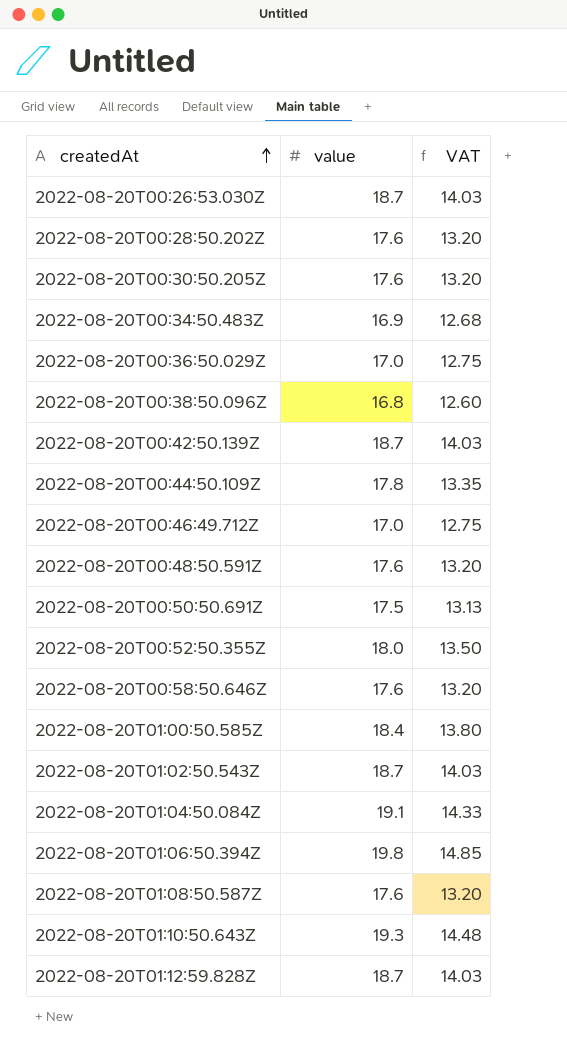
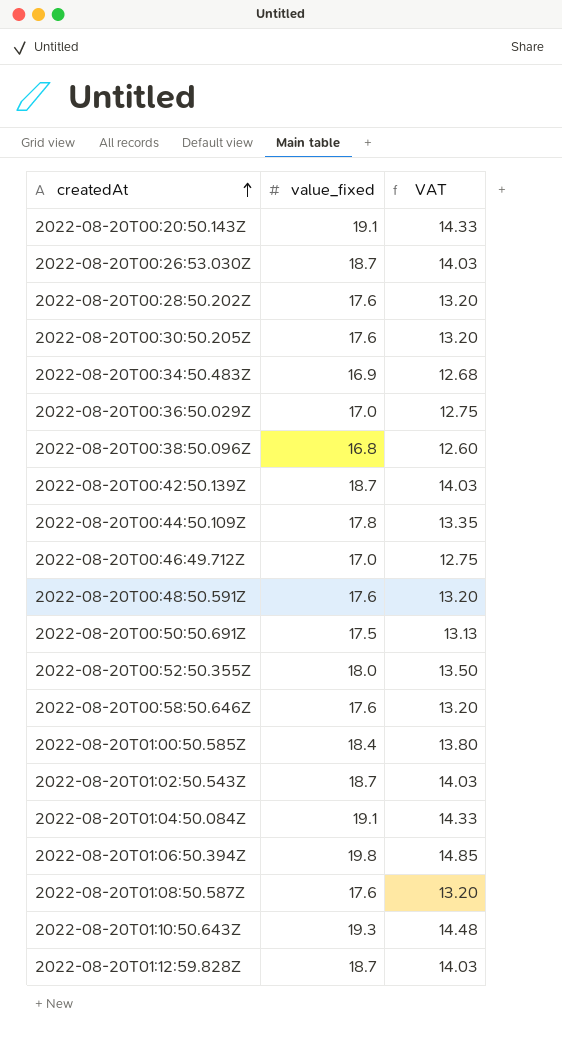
column name: value -> value_fixed
row 2022-08-20T00:20:50.143Z: none -> 19.1 | 14.33

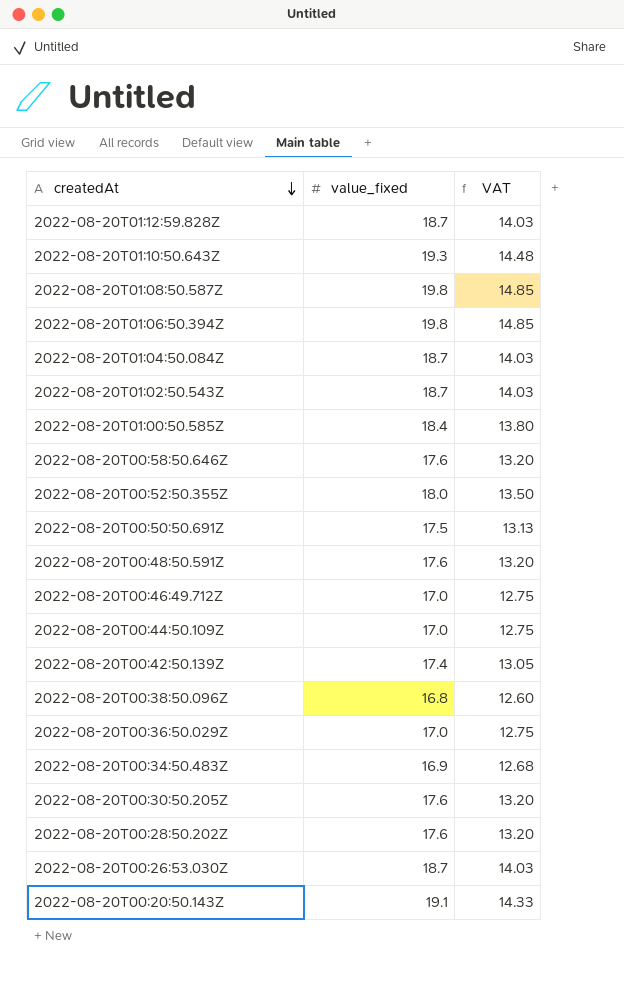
row order: createdAt ascending -> createdAt descending
2022-08-20T01:08:50.587Z | value_fixed: 17.6 -> 19.8
2022-08-20T01:08:50.587Z | VAT: 13.20 -> 14.85
2022-08-20T01:04:50.084Z | value_fixed: 19.1 -> 18.7
2022-08-20T01:04:50.084Z | VAT: 14.33 -> 14.03
2022-08-20T00:44:50.109Z | value_fixed: 17.8 -> 17.0
2022-08-20T00:44:50.109Z | VAT: 13.35 -> 12.75
2022-08-20T00:42:50.139Z | value_fixed: 18.7 -> 17.4
2022-08-20T00:42:50.139Z | VAT: 14.03 -> 13.05

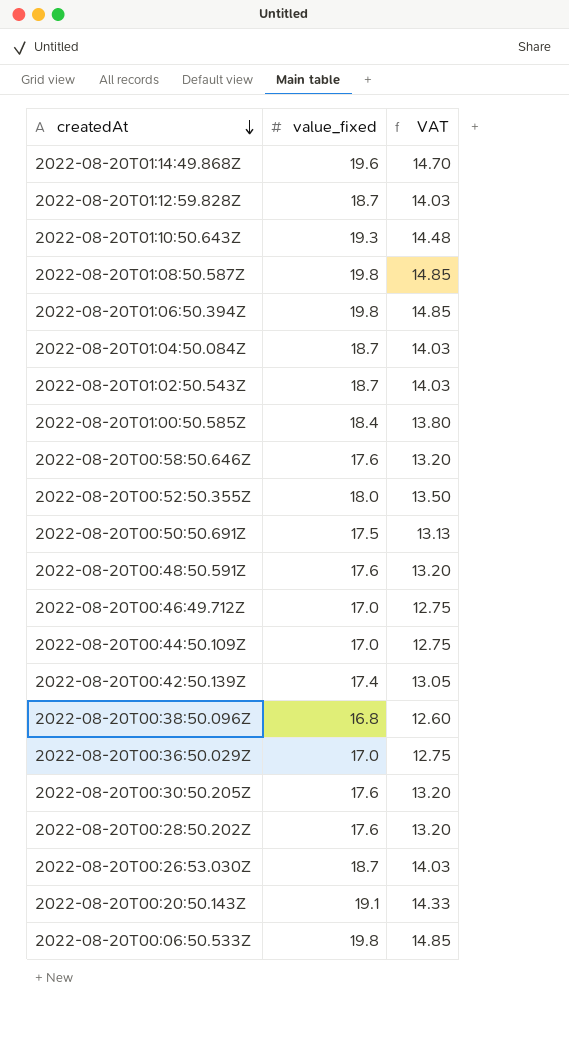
row 2022-08-20T00:34:50.483Z: 16.9 | 12.68 -> none
row 2022-08-20T01:14:49.868Z: none -> 19.6 | 14.70
row 2022-08-20T00:06:50.533Z: none -> 19.8 | 14.85

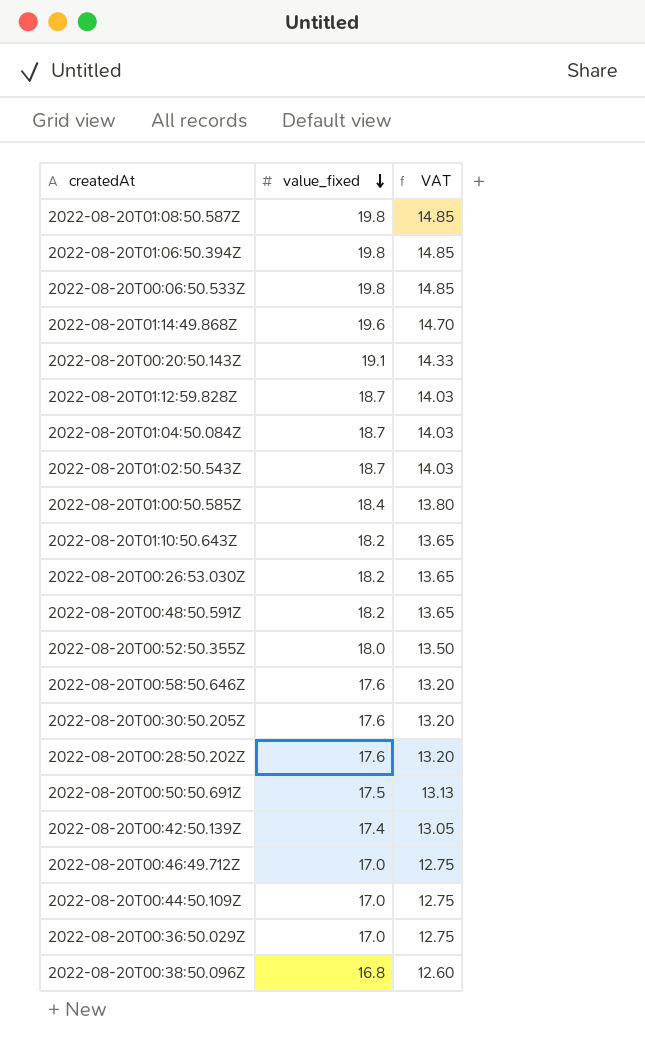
row order: createdAt descending -> value_fixed descending
2022-08-20T01:10:50.643Z | value_fixed: 19.3 -> 18.2
2022-08-20T01:10:50.643Z | VAT: 14.48 -> 13.65
2022-08-20T00:26:53.030Z | value_fixed: 18.7 -> 18.2
2022-08-20T00:26:53.030Z | VAT: 14.03 -> 13.65
2022-08-20T00:48:50.591Z | value_fixed: 17.6 -> 18.2
2022-08-20T00:48:50.591Z | VAT: 13.20 -> 13.65

